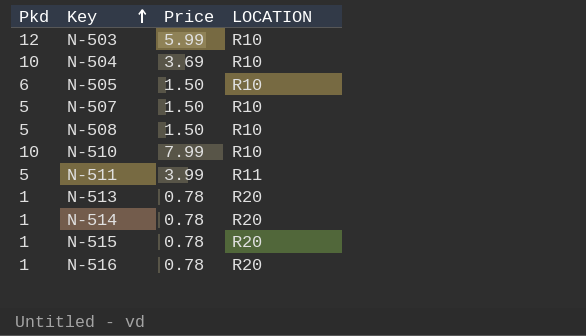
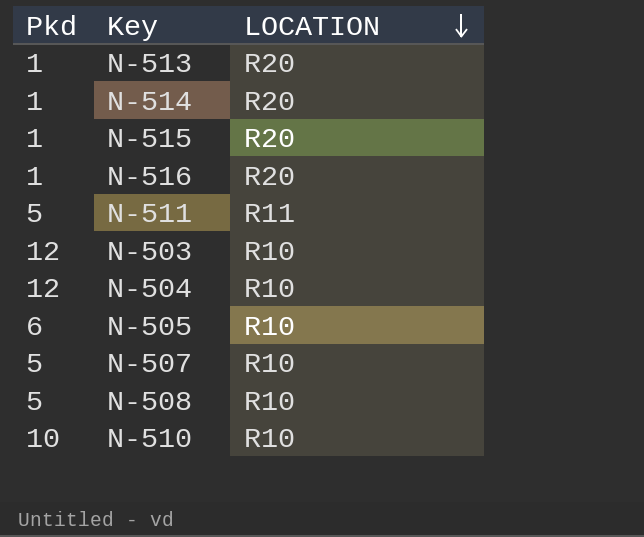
row order: Key ascending -> LOCATION descending
column Price | position: 3 -> none
N-504 | Pkd: 10 -> 12

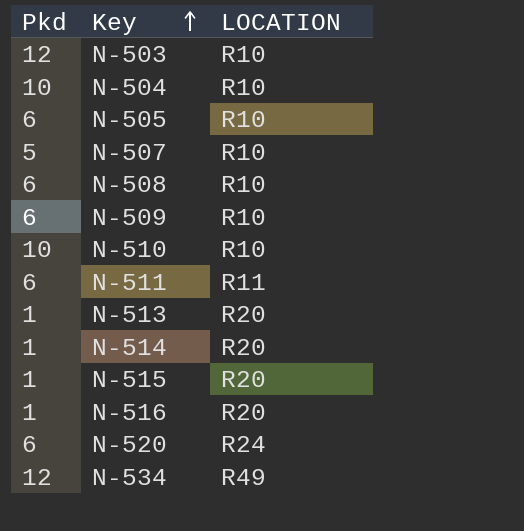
row order: LOCATION descending -> Key ascending
N-504 | Pkd: 12 -> 10
N-508 | Pkd: 5 -> 6
row N-509: none -> 6 | R10
N-511 | Pkd: 5 -> 6
row N-520: none -> 6 | R24
row N-534: none -> 12 | R49

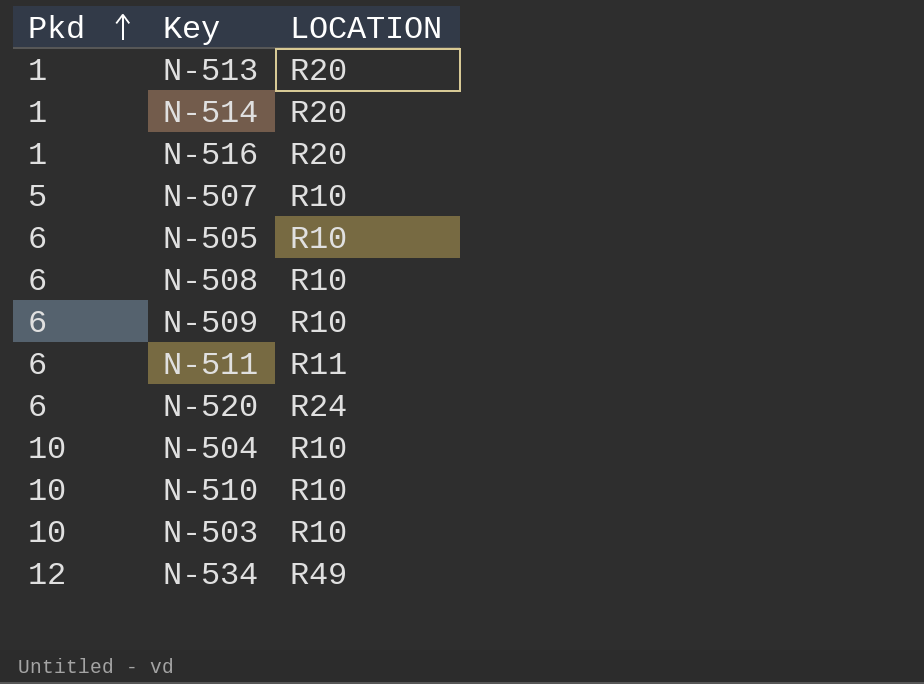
row order: Key ascending -> Pkd ascending
row N-515: 1 | R20 -> none
N-503 | Pkd: 12 -> 10

